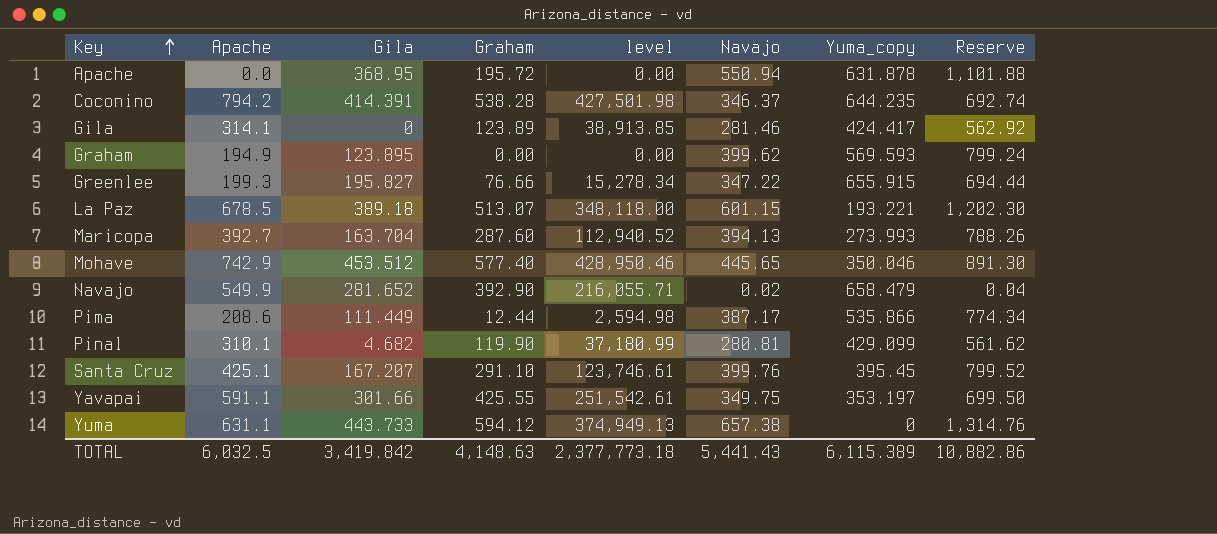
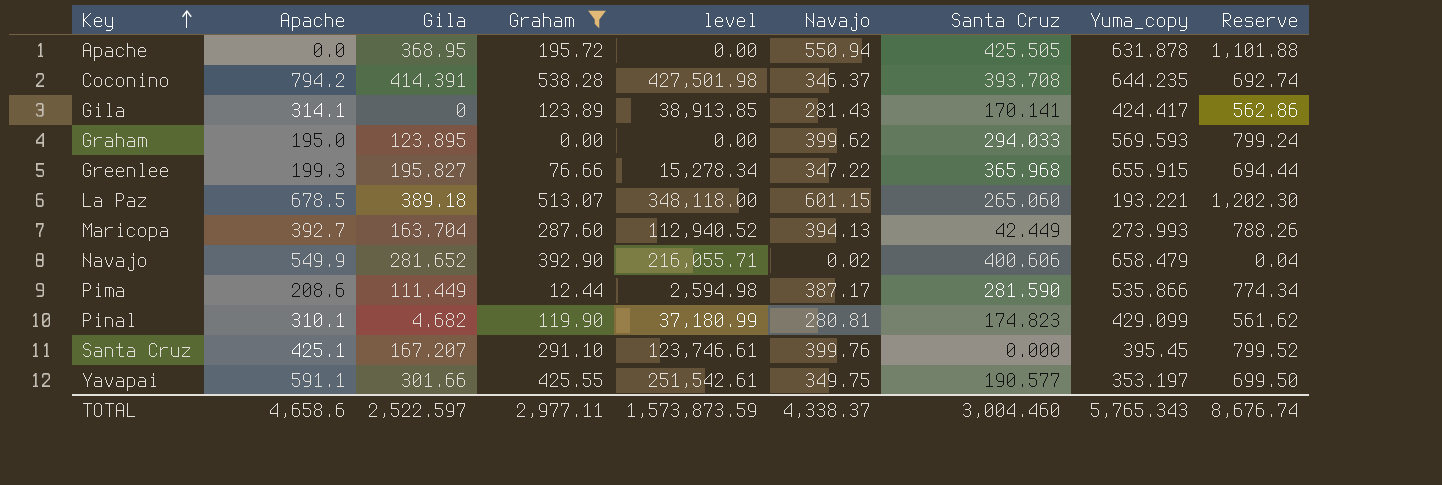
filter: none -> Graham <= 538.28
column Santa Cruz | position: none -> 7
Gila | Navajo: 281.46 -> 281.43
Gila | Reserve: 562.92 -> 562.86
Graham | Apache: 194.9 -> 195.0
TOTAL | Apache: 6,032.5 -> 4,658.6
TOTAL | Gila: 3,419.842 -> 2,522.597
TOTAL | Graham: 4,148.63 -> 2,977.11
TOTAL | level: 2,377,773.18 -> 1,573,873.59
TOTAL | Navajo: 5,441.43 -> 4,338.37
TOTAL | Yuma_copy: 6,115.389 -> 5,765.343
TOTAL | Reserve: 10,882.86 -> 8,676.74

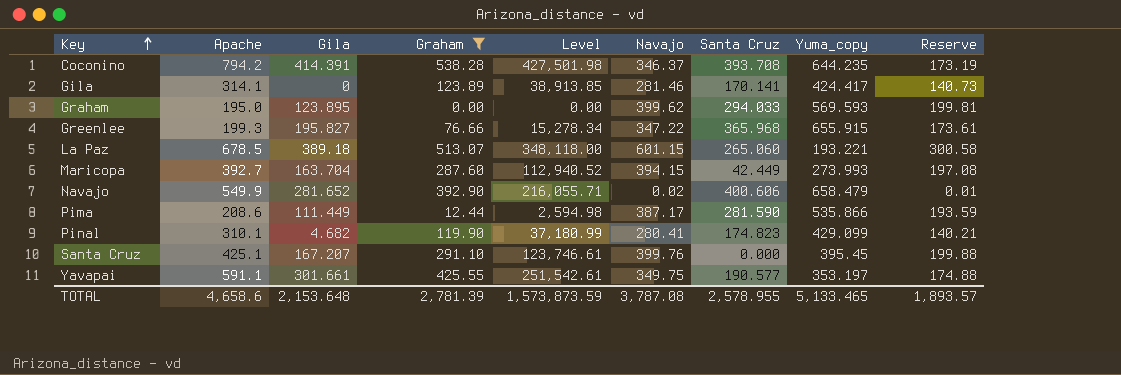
column name: level -> Level
column Reserve | formula: [Navajo] * 2 -> [Navajo] * 0.5
row Apache: 0.0 | 368.95 | 195.72 | 0.00 | 550.94 | 425.505 | 631.878 | 1,101.88 -> none
Gila | Navajo: 281.43 -> 281.46
Maricopa | Navajo: 394.13 -> 394.15
Pinal | Navajo: 280.81 -> 280.41
Yavapai | Gila: 301.66 -> 301.661
TOTAL | Gila: 2,522.597 -> 2,153.648
TOTAL | Graham: 2,977.11 -> 2,781.39
TOTAL | Navajo: 4,338.37 -> 3,787.08
TOTAL | Santa Cruz: 3,004.460 -> 2,578.955
TOTAL | Yuma_copy: 5,765.343 -> 5,133.465
TOTAL | Reserve: 8,676.74 -> 1,893.57

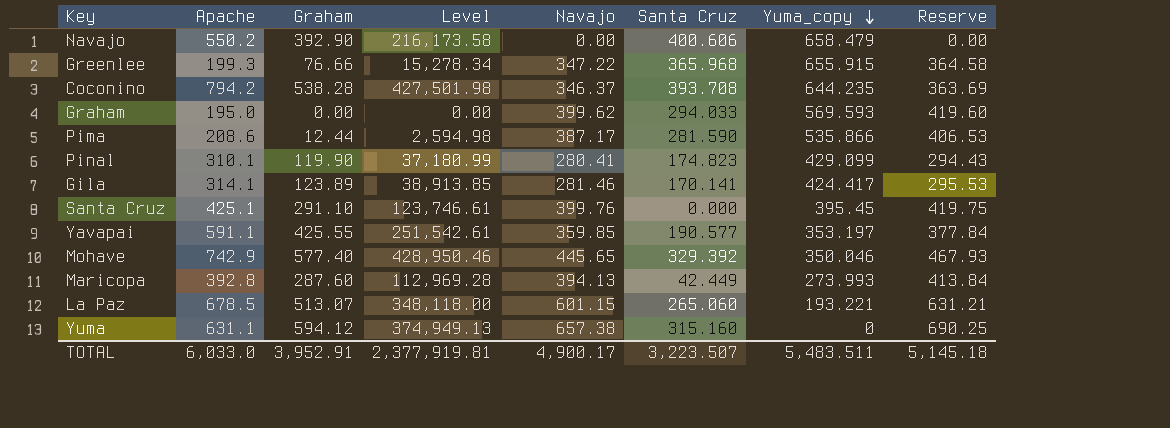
filter: Graham <= 538.28 -> none
row order: Key ascending -> Yuma_copy descending
column Gila | position: 3 -> none
column Reserve | formula: [Navajo] * 0.5 -> [Navajo] * 1.05
Navajo | Apache: 549.9 -> 550.2
Navajo | Level: 216,055.71 -> 216,173.58
Navajo | Navajo: 0.02 -> 0.00
Yavapai | Navajo: 349.75 -> 359.85
Maricopa | Apache: 392.7 -> 392.8
Maricopa | Level: 112,940.52 -> 112,969.28
Maricopa | Navajo: 394.15 -> 394.13
TOTAL | Apache: 4,658.6 -> 6,033.0
TOTAL | Graham: 2,781.39 -> 3,952.91
TOTAL | Level: 1,573,873.59 -> 2,377,919.81
TOTAL | Navajo: 3,787.08 -> 4,900.17
TOTAL | Santa Cruz: 2,578.955 -> 3,223.507
TOTAL | Yuma_copy: 5,133.465 -> 5,483.511
TOTAL | Reserve: 1,893.57 -> 5,145.18

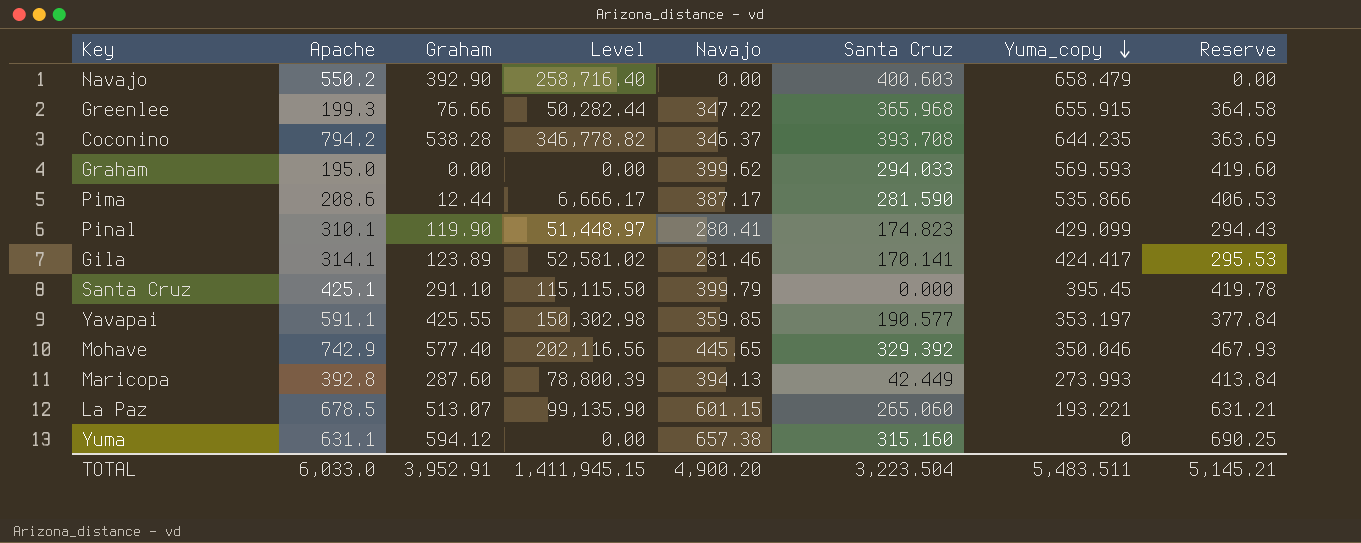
column Level | formula: [Apache] * [Graham] -> [Graham] * [Yuma_copy]
Navajo | Santa Cruz: 400.606 -> 400.603
Santa Cruz | Navajo: 399.76 -> 399.79
Santa Cruz | Reserve: 419.75 -> 419.78
TOTAL | Level: 2,377,919.81 -> 1,411,945.15
TOTAL | Navajo: 4,900.17 -> 4,900.20
TOTAL | Santa Cruz: 3,223.507 -> 3,223.504
TOTAL | Reserve: 5,145.18 -> 5,145.21

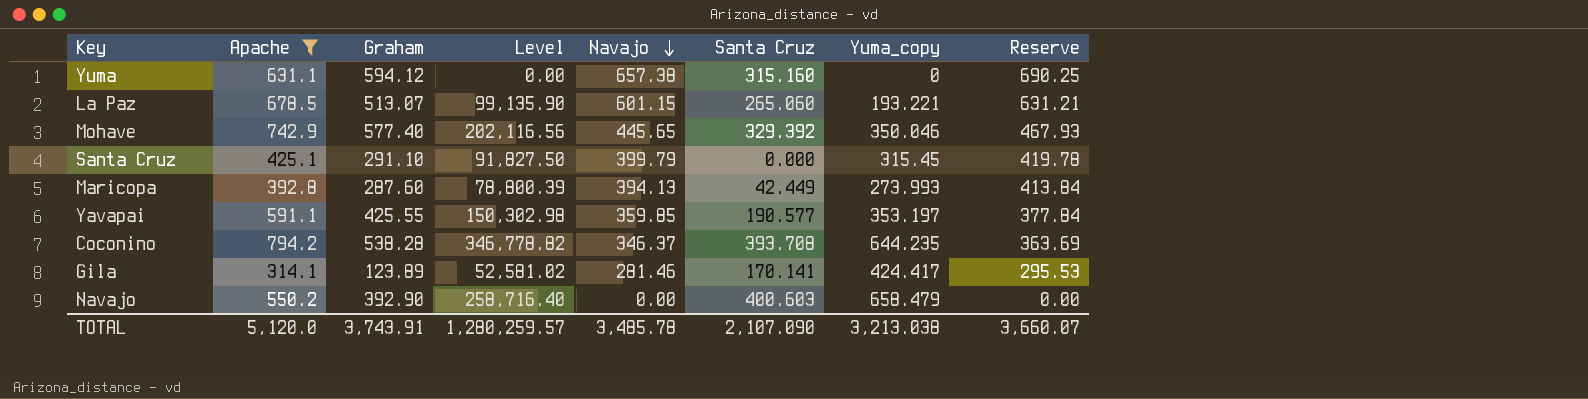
filter: none -> Apache >= 314.1
row order: Yuma_copy descending -> Navajo descending
Santa Cruz | Level: 115,115.50 -> 91,827.50
Santa Cruz | Yuma_copy: 395.45 -> 315.45
TOTAL | Apache: 6,033.0 -> 5,120.0
TOTAL | Graham: 3,952.91 -> 3,743.91
TOTAL | Level: 1,411,945.15 -> 1,280,259.57
TOTAL | Navajo: 4,900.20 -> 3,485.78
TOTAL | Santa Cruz: 3,223.504 -> 2,107.090
TOTAL | Yuma_copy: 5,483.511 -> 3,213.038
TOTAL | Reserve: 5,145.21 -> 3,660.07

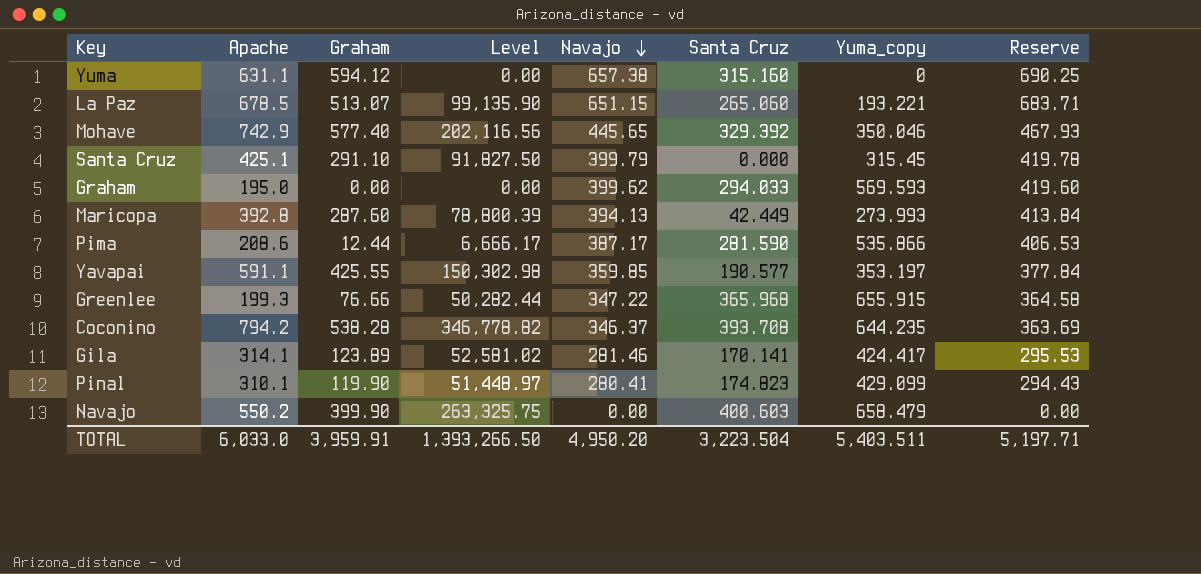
filter: Apache >= 314.1 -> none
La Paz | Navajo: 601.15 -> 651.15
La Paz | Reserve: 631.21 -> 683.71
Navajo | Graham: 392.90 -> 399.90
Navajo | Level: 258,716.40 -> 263,325.75
TOTAL | Apache: 5,120.0 -> 6,033.0
TOTAL | Graham: 3,743.91 -> 3,959.91
TOTAL | Level: 1,280,259.57 -> 1,393,266.50
TOTAL | Navajo: 3,485.78 -> 4,950.20
TOTAL | Santa Cruz: 2,107.090 -> 3,223.504
TOTAL | Yuma_copy: 3,213.038 -> 5,403.511
TOTAL | Reserve: 3,660.07 -> 5,197.71

